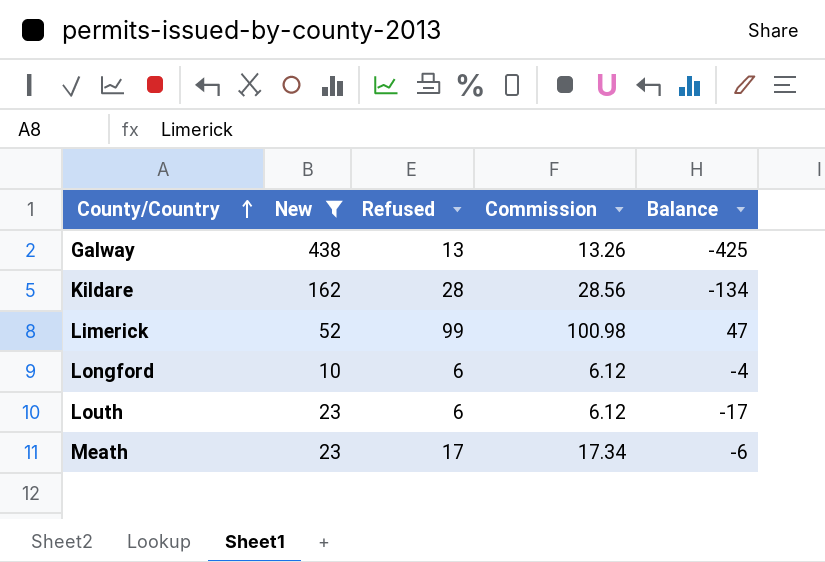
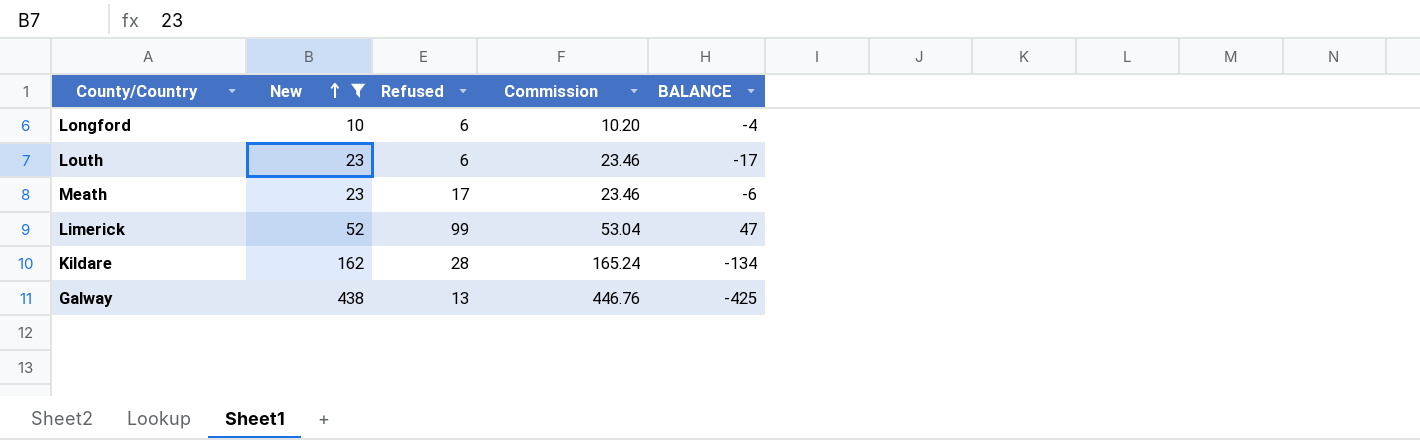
row order: County/Country ascending -> New ascending
column Commission | formula: [Refused] * 1.02 -> [New] * 1.02
column name: Balance -> BALANCE

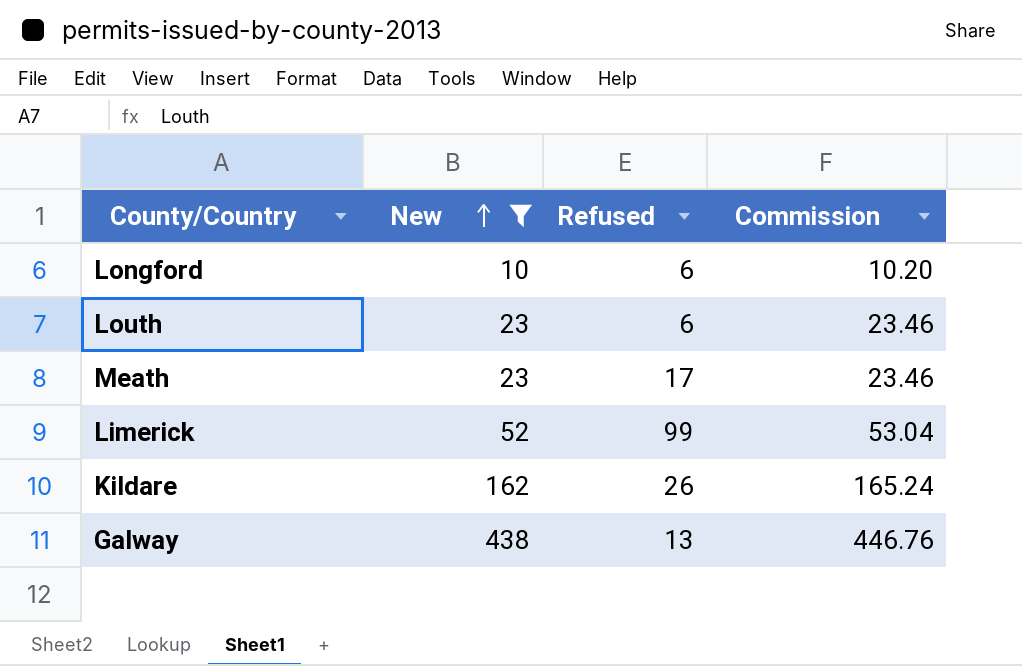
column BALANCE | formula: [Refused] - [New] -> none
Kildare | Refused: 28 -> 26

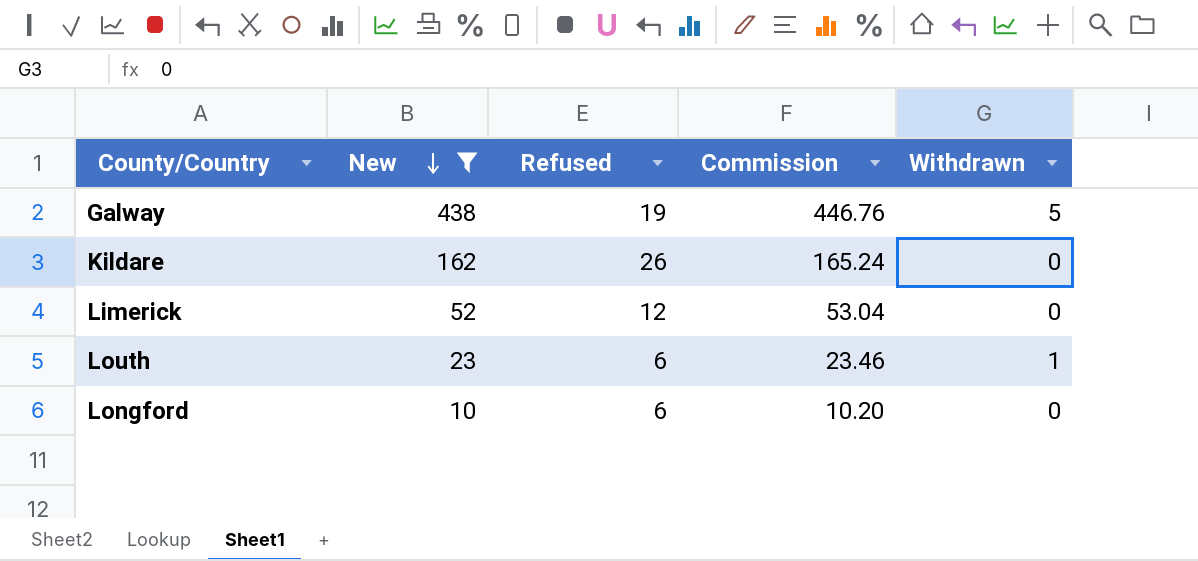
row order: New ascending -> New descending
column Withdrawn | position: none -> 5
row Meath: 23 | 17 | 23.46 -> none
Galway | Refused: 13 -> 19
Limerick | Refused: 99 -> 12

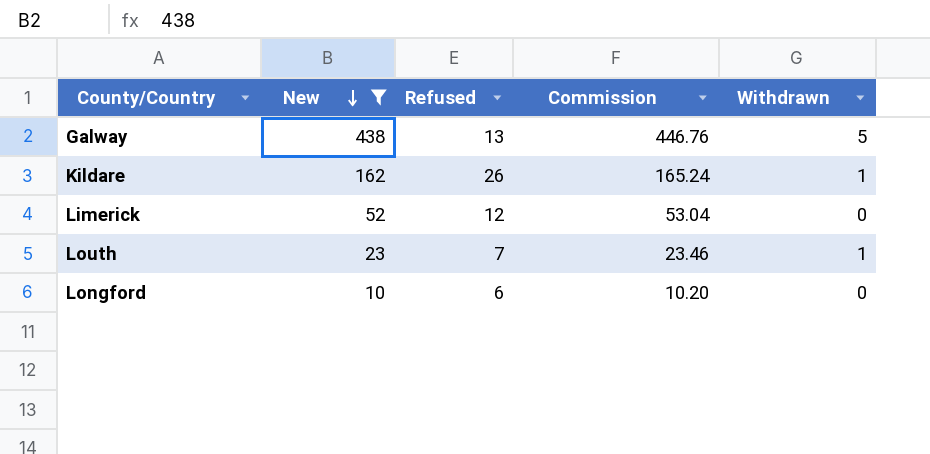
Galway | Refused: 19 -> 13
Kildare | Withdrawn: 0 -> 1
Louth | Refused: 6 -> 7

